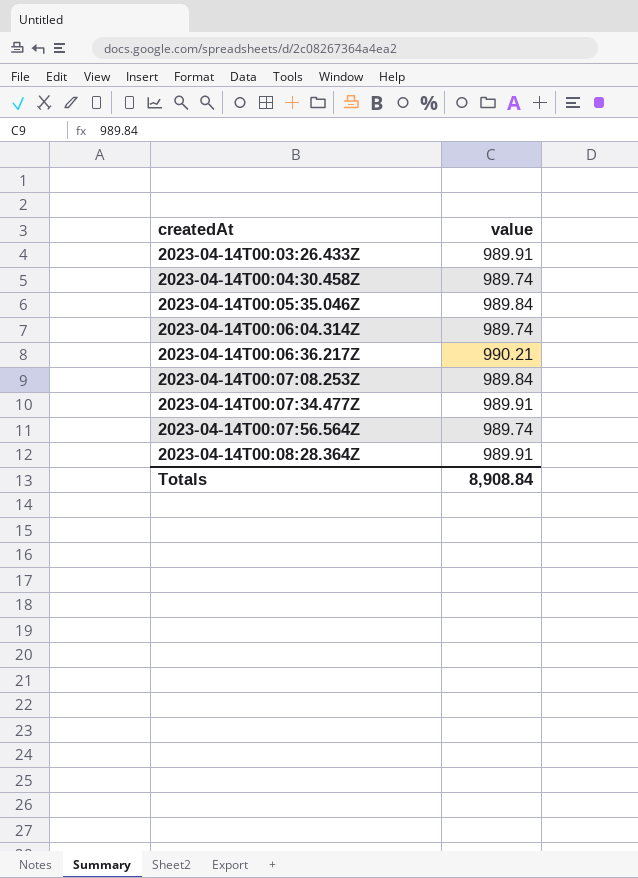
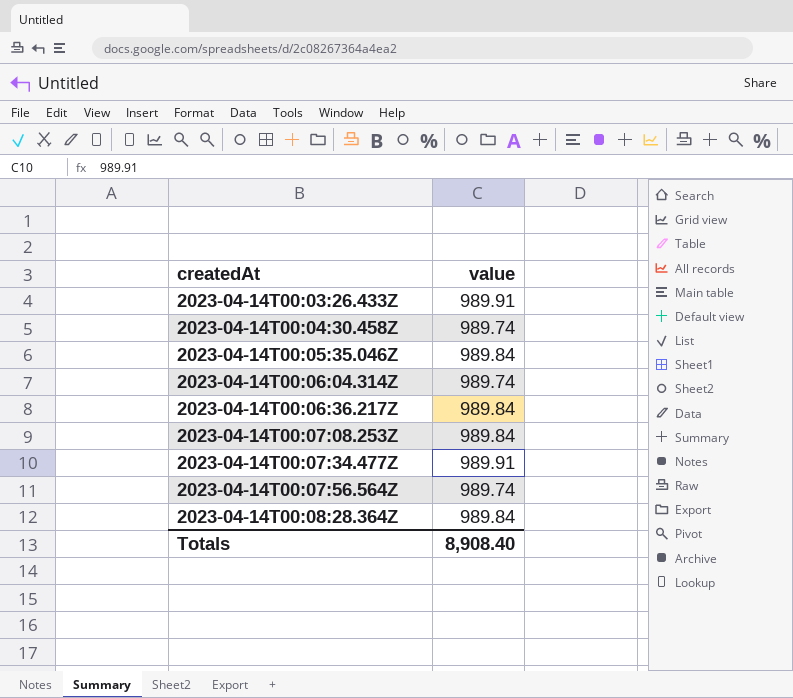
2023-04-14T00:06:36.217Z | value: 990.21 -> 989.84
2023-04-14T00:08:28.364Z | value: 989.91 -> 989.84
Totals | value: 8,908.84 -> 8,908.40

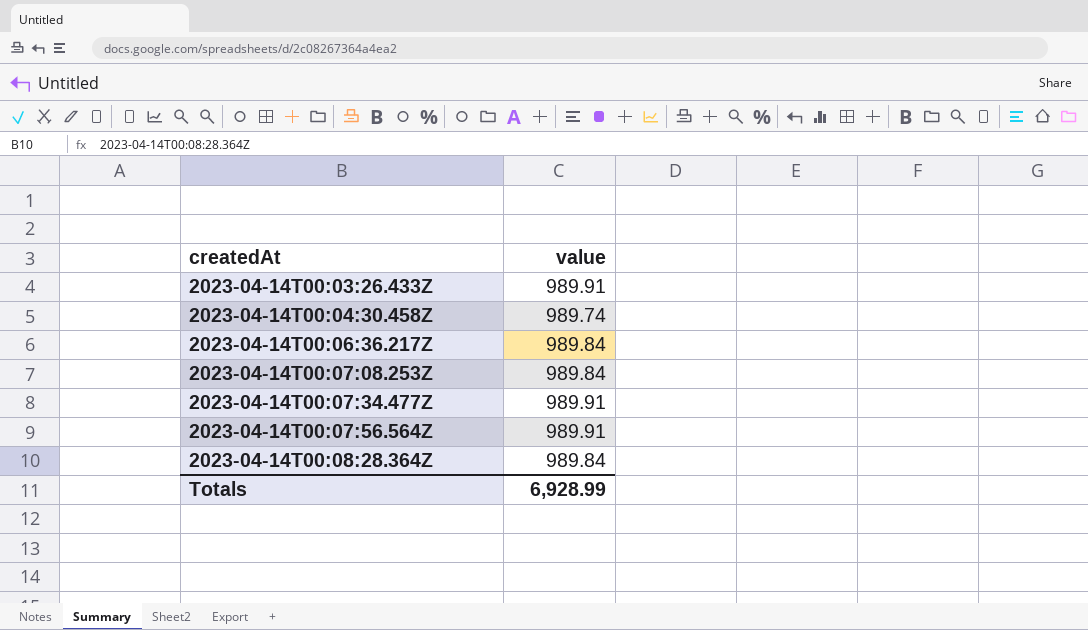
row 2023-04-14T00:05:35.046Z: 989.84 -> none
row 2023-04-14T00:06:04.314Z: 989.74 -> none
2023-04-14T00:07:56.564Z | value: 989.74 -> 989.91
Totals | value: 8,908.40 -> 6,928.99

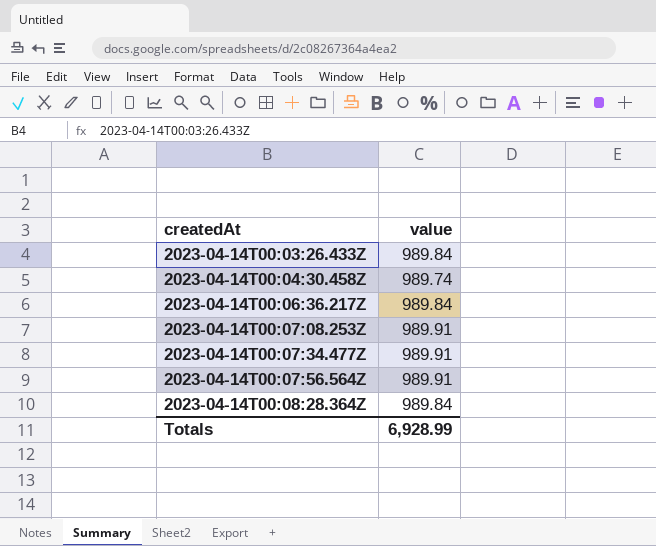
2023-04-14T00:03:26.433Z | value: 989.91 -> 989.84
2023-04-14T00:07:08.253Z | value: 989.84 -> 989.91

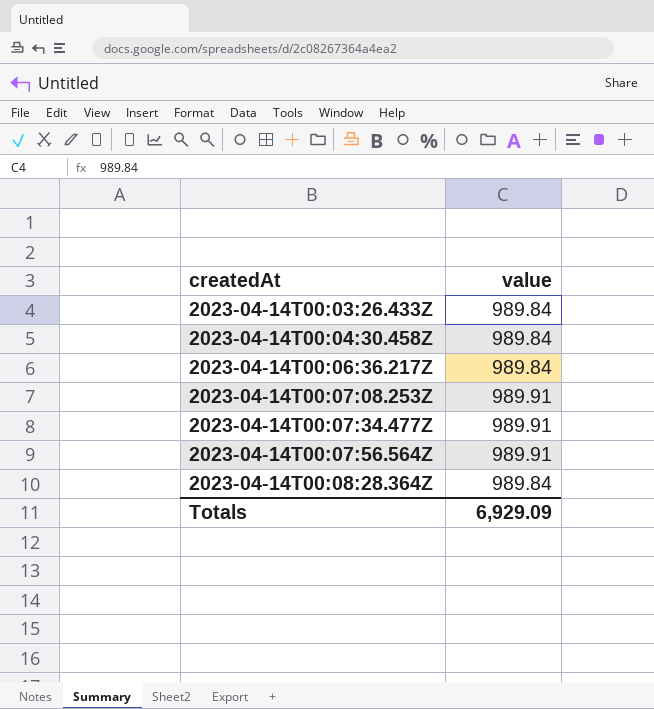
2023-04-14T00:04:30.458Z | value: 989.74 -> 989.84
Totals | value: 6,928.99 -> 6,929.09

